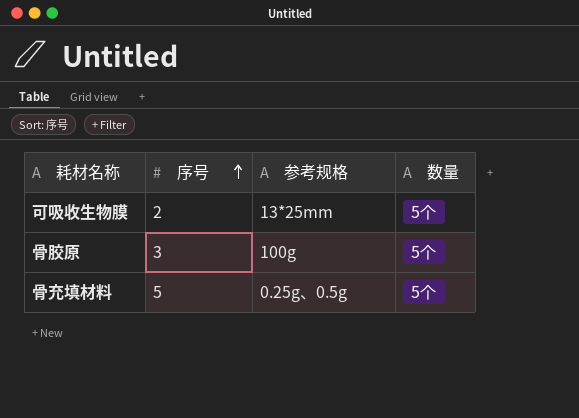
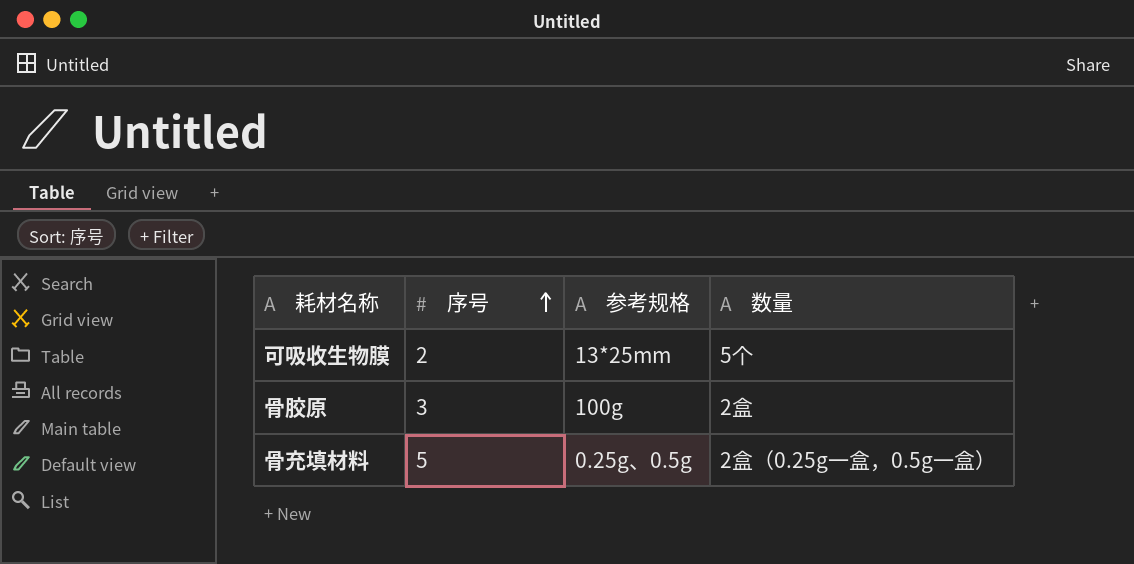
骨胶原 | 数量: 5个 -> 2盒
骨充填材料 | 数量: 5个 -> 2盒（0.25g一盒，0.5g一盒）

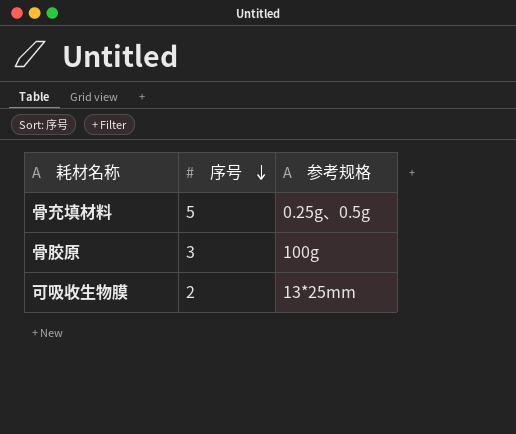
row order: 序号 ascending -> 序号 descending
column 数量 | position: 4 -> none

